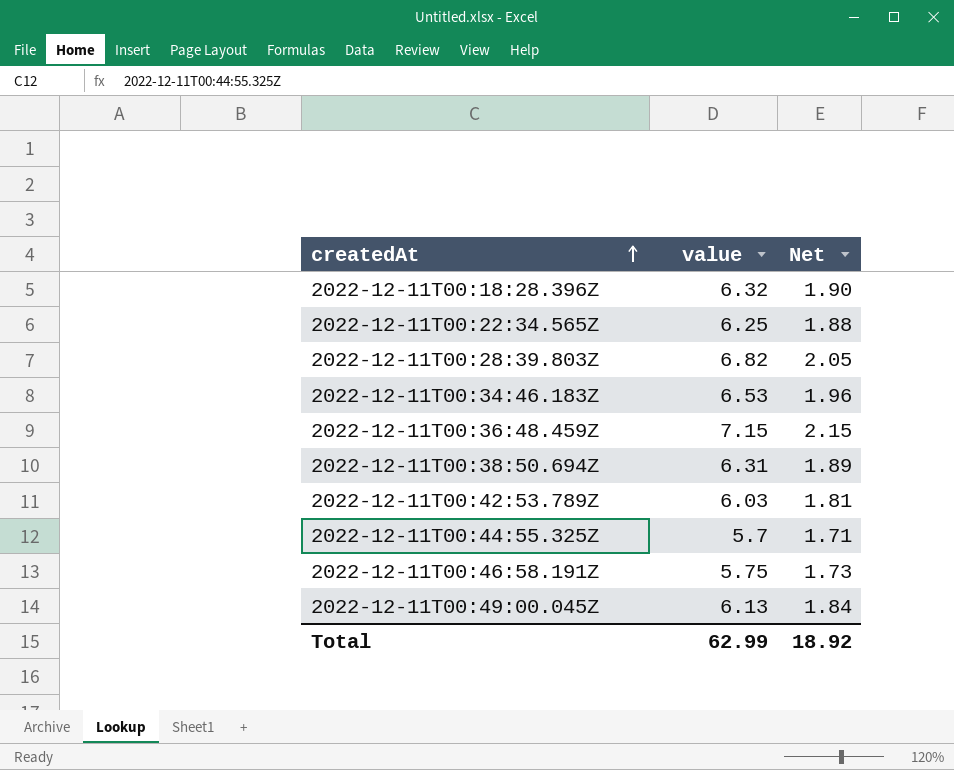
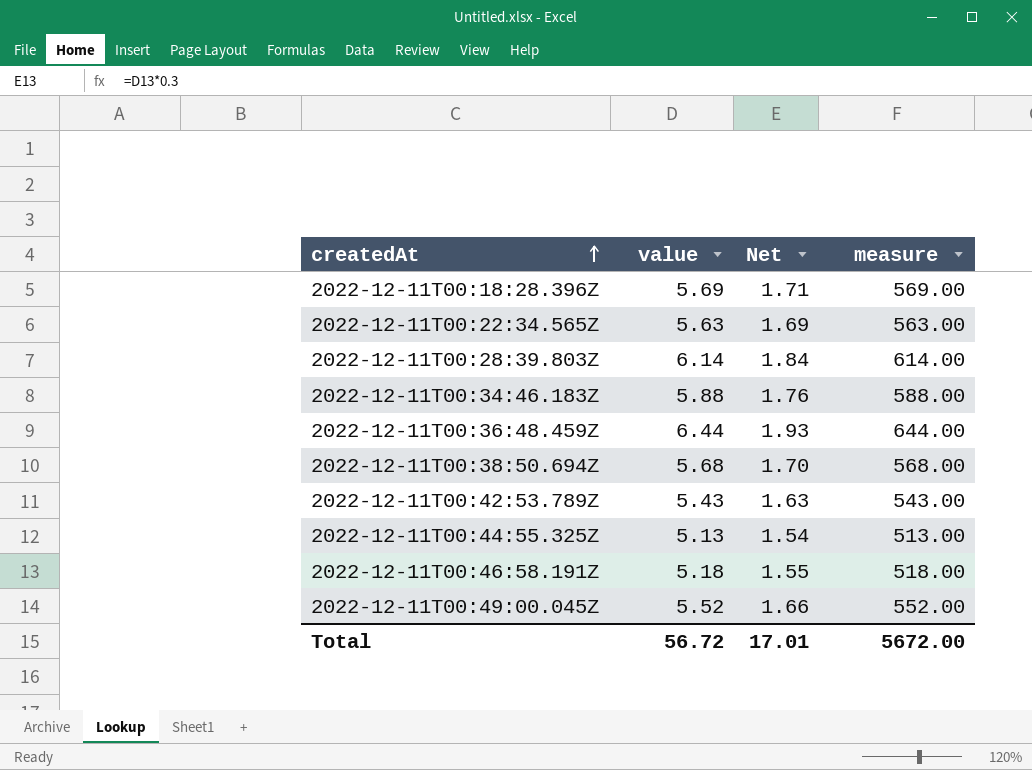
column measure | formula: none -> [value] * 100
2022-12-11T00:18:28.396Z | value: 6.32 -> 5.69
2022-12-11T00:18:28.396Z | Net: 1.90 -> 1.71
2022-12-11T00:22:34.565Z | value: 6.25 -> 5.63
2022-12-11T00:22:34.565Z | Net: 1.88 -> 1.69
2022-12-11T00:28:39.803Z | value: 6.82 -> 6.14
2022-12-11T00:28:39.803Z | Net: 2.05 -> 1.84
2022-12-11T00:34:46.183Z | value: 6.53 -> 5.88
2022-12-11T00:34:46.183Z | Net: 1.96 -> 1.76
2022-12-11T00:36:48.459Z | value: 7.15 -> 6.44
2022-12-11T00:36:48.459Z | Net: 2.15 -> 1.93
2022-12-11T00:38:50.694Z | value: 6.31 -> 5.68
2022-12-11T00:38:50.694Z | Net: 1.89 -> 1.70
2022-12-11T00:42:53.789Z | value: 6.03 -> 5.43
2022-12-11T00:42:53.789Z | Net: 1.81 -> 1.63
2022-12-11T00:44:55.325Z | value: 5.7 -> 5.13
2022-12-11T00:44:55.325Z | Net: 1.71 -> 1.54
2022-12-11T00:46:58.191Z | value: 5.75 -> 5.18
2022-12-11T00:46:58.191Z | Net: 1.73 -> 1.55
2022-12-11T00:49:00.045Z | value: 6.13 -> 5.52
2022-12-11T00:49:00.045Z | Net: 1.84 -> 1.66
Total | value: 62.99 -> 56.72
Total | Net: 18.92 -> 17.01

